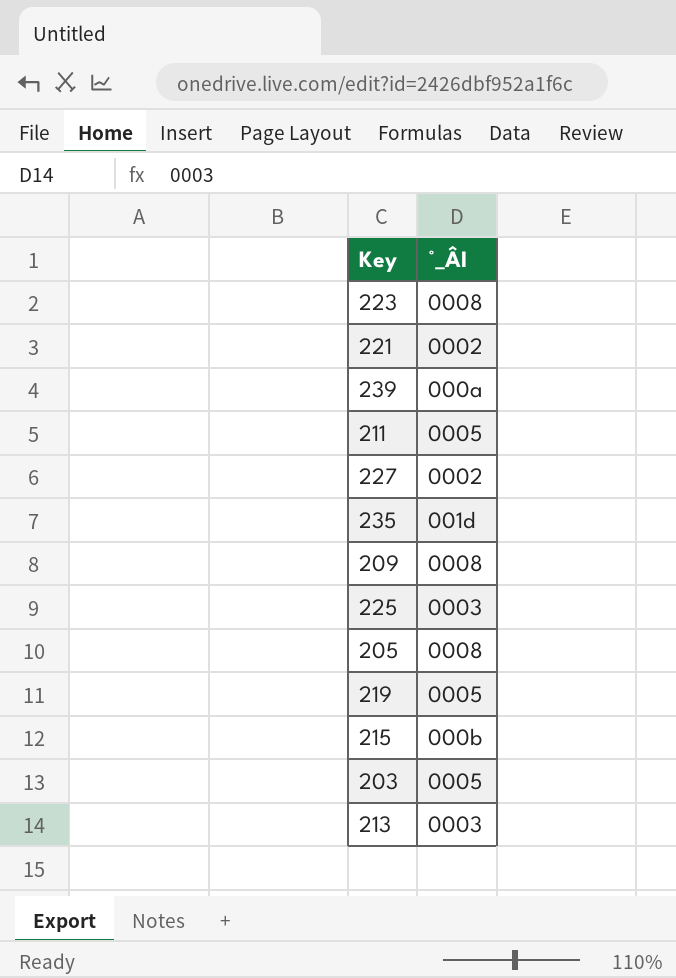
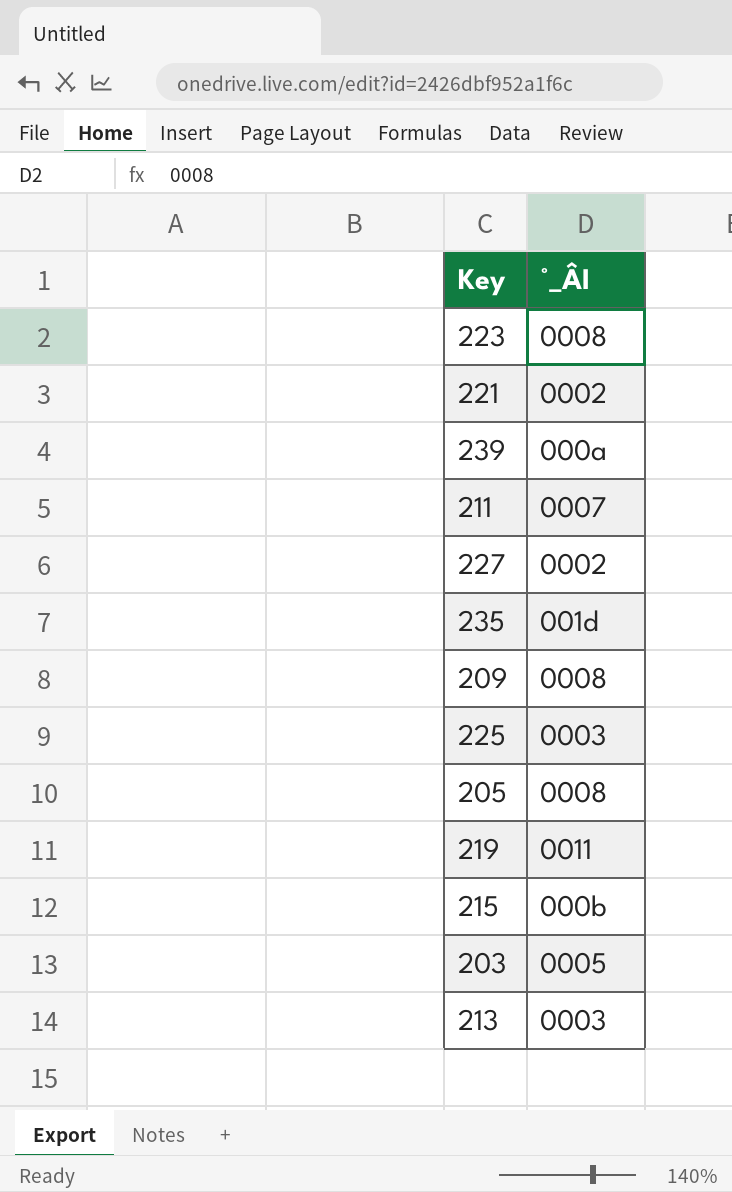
211 | °_ÂI: 0005 -> 0007
219 | °_ÂI: 0005 -> 0011

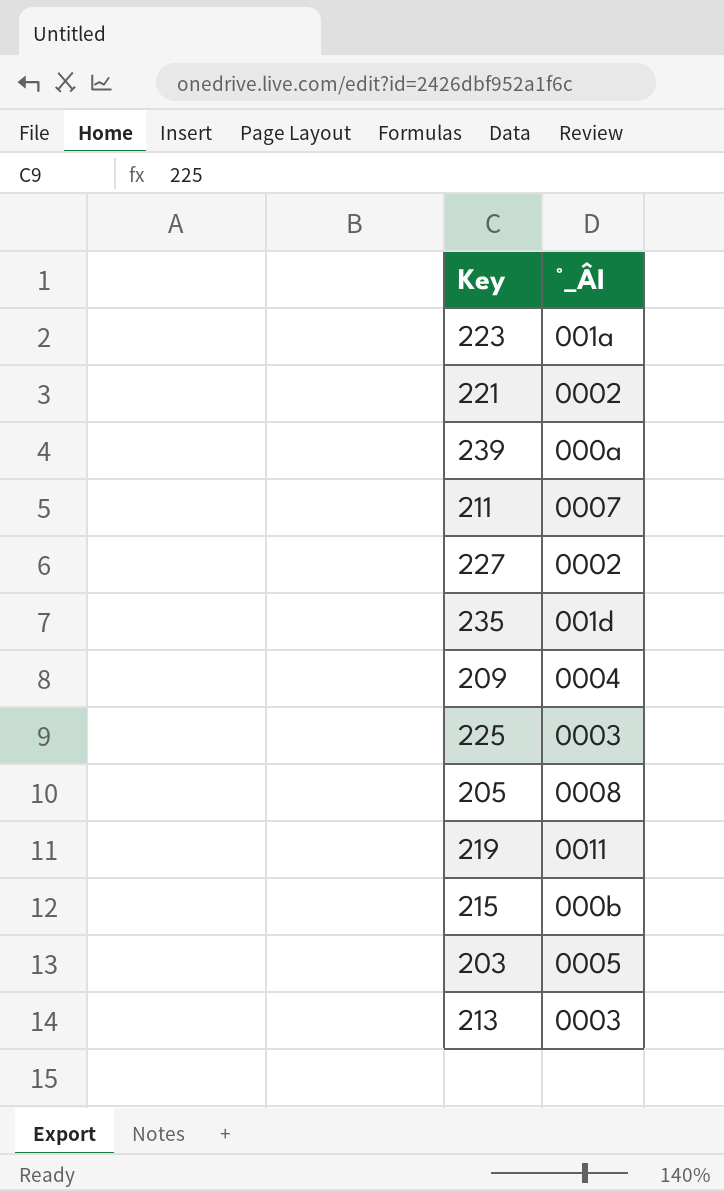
223 | °_ÂI: 0008 -> 001a
209 | °_ÂI: 0008 -> 0004

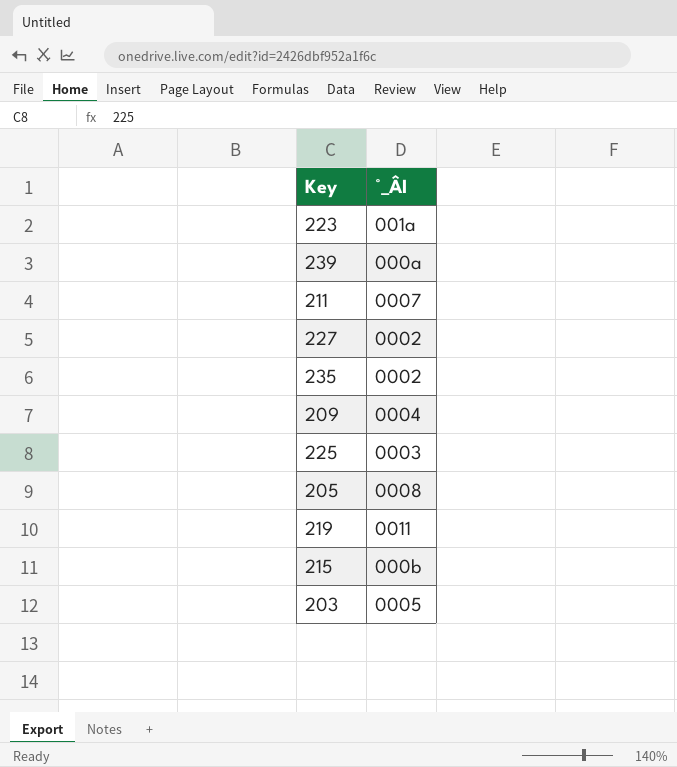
row 221: 0002 -> none
row 213: 0003 -> none
235 | °_ÂI: 001d -> 0002

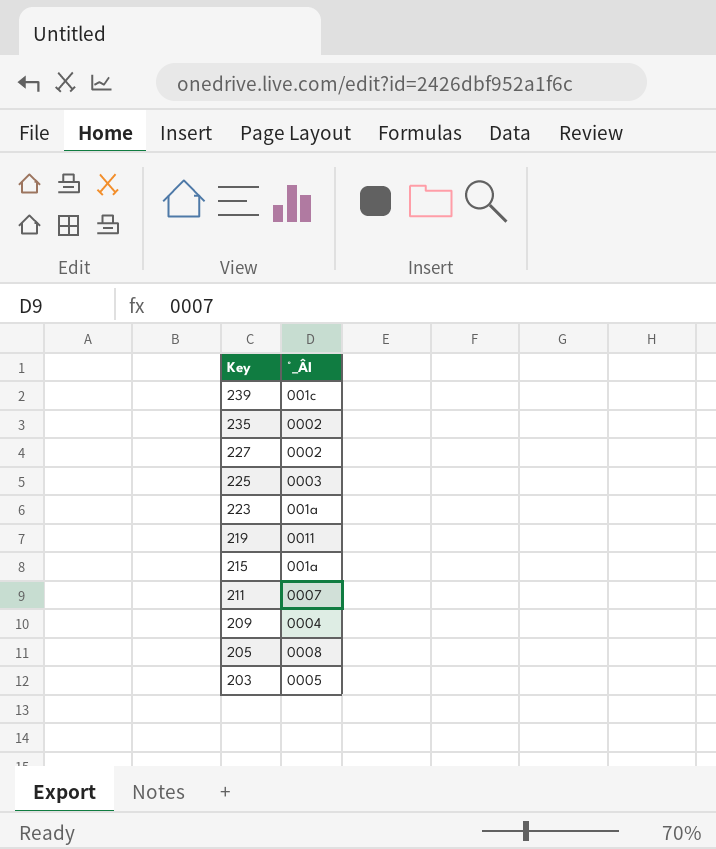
row order: none -> Key descending
239 | °_ÂI: 000a -> 001c
215 | °_ÂI: 000b -> 001a

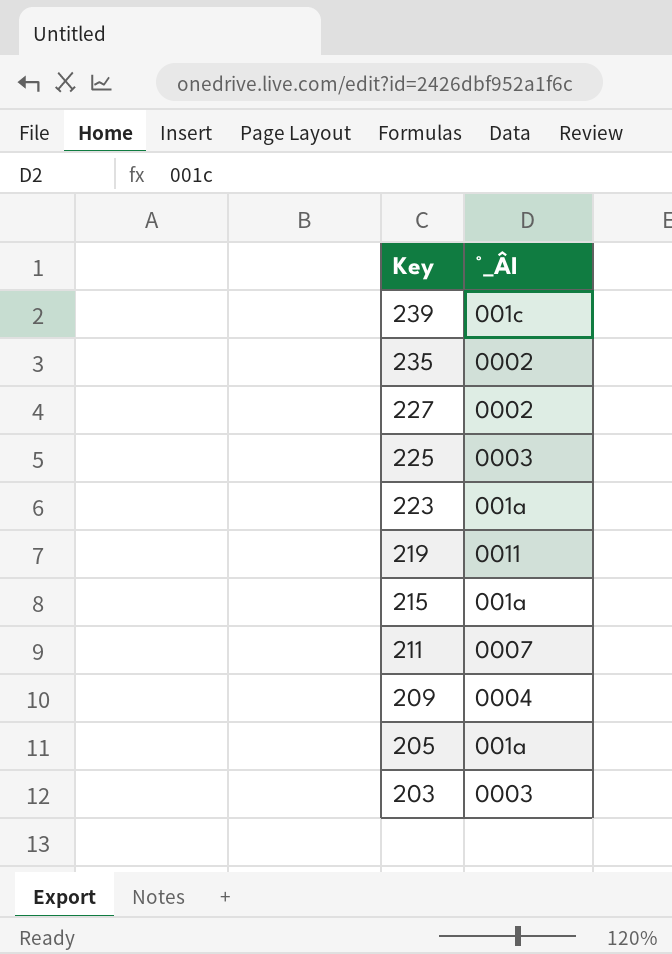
205 | °_ÂI: 0008 -> 001a
203 | °_ÂI: 0005 -> 0003

